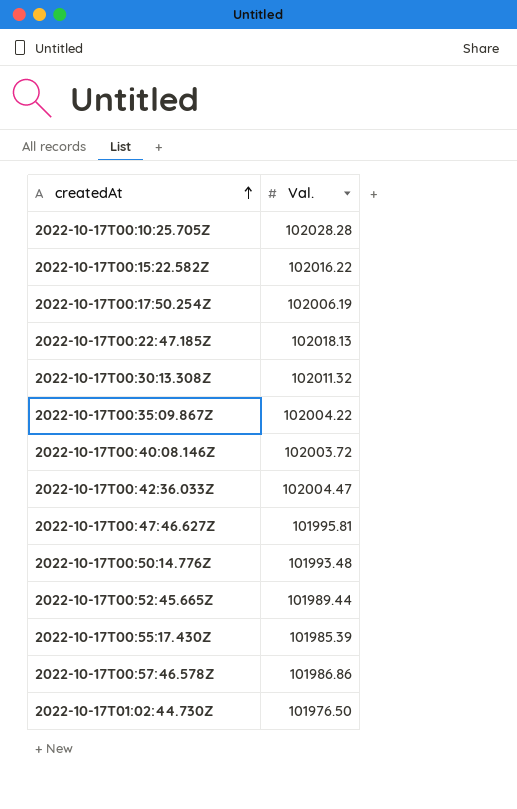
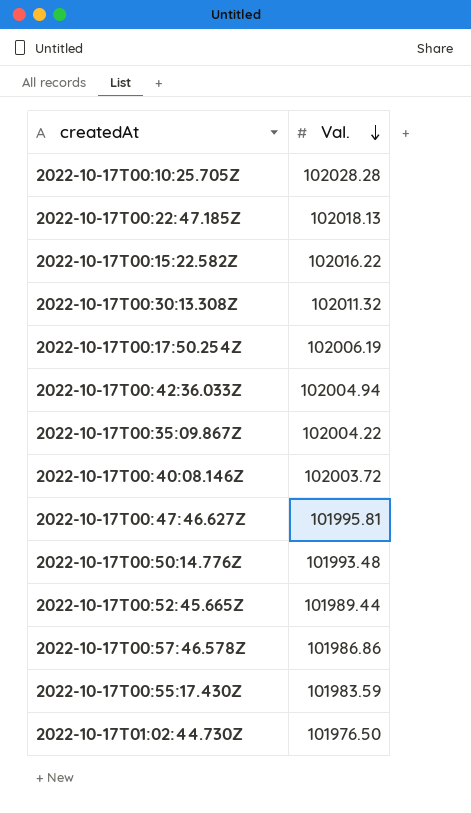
row order: createdAt ascending -> Val. descending
2022-10-17T00:42:36.033Z | Val.: 102004.47 -> 102004.94
2022-10-17T00:55:17.430Z | Val.: 101985.39 -> 101983.59

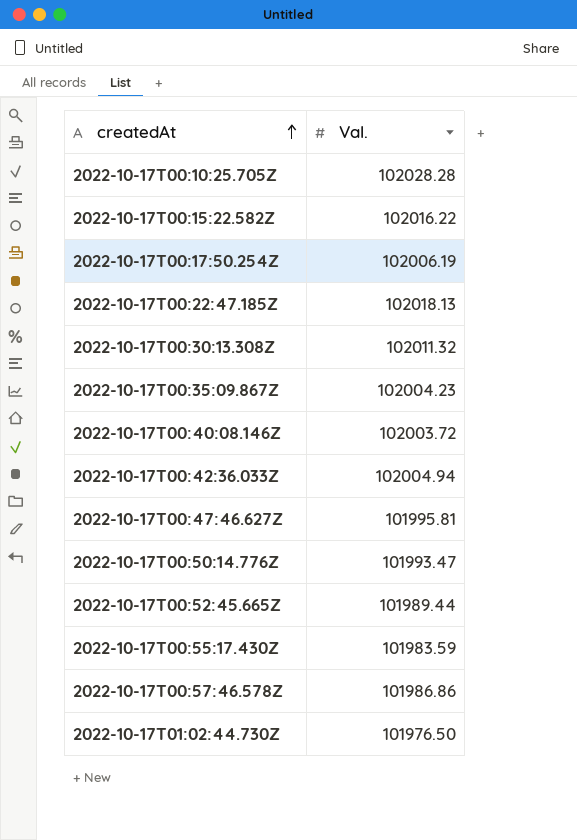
row order: Val. descending -> createdAt ascending
2022-10-17T00:35:09.867Z | Val.: 102004.22 -> 102004.23
2022-10-17T00:50:14.776Z | Val.: 101993.48 -> 101993.47

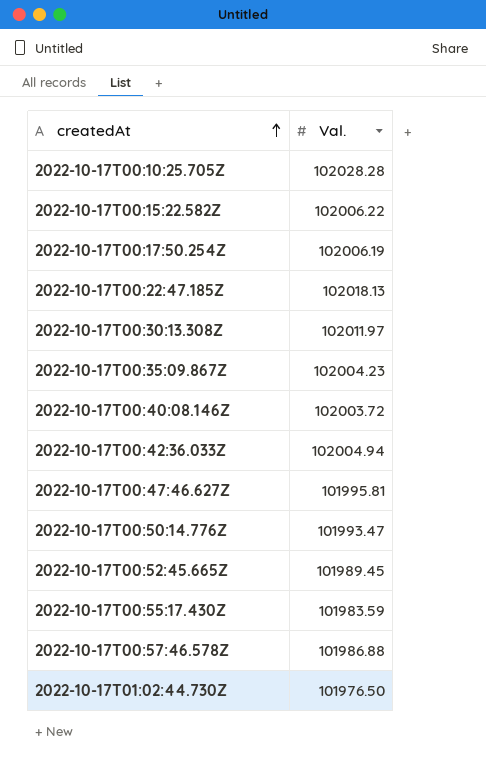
2022-10-17T00:15:22.582Z | Val.: 102016.22 -> 102006.22
2022-10-17T00:30:13.308Z | Val.: 102011.32 -> 102011.97
2022-10-17T00:52:45.665Z | Val.: 101989.44 -> 101989.45
2022-10-17T00:57:46.578Z | Val.: 101986.86 -> 101986.88

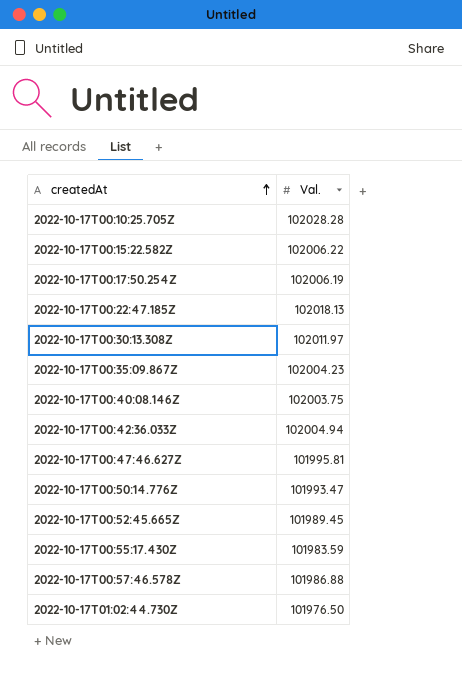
2022-10-17T00:40:08.146Z | Val.: 102003.72 -> 102003.75

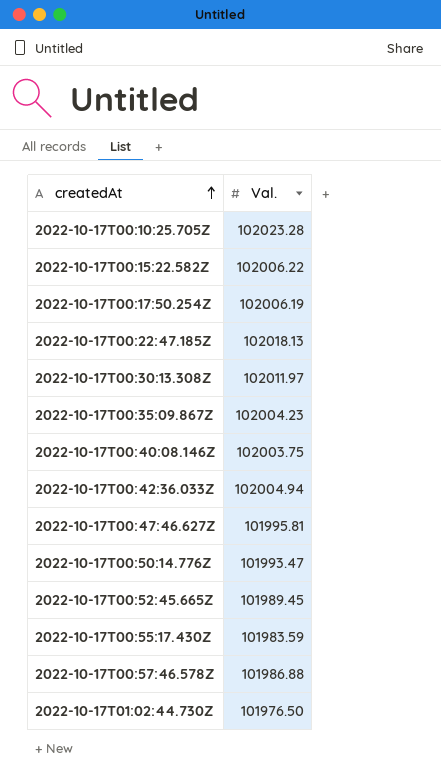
2022-10-17T00:10:25.705Z | Val.: 102028.28 -> 102023.28

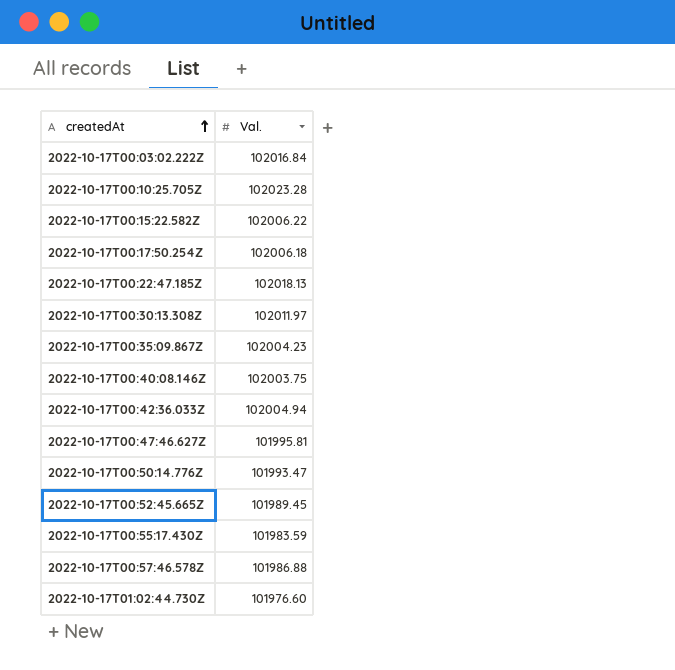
row 2022-10-17T00:03:02.222Z: none -> 102016.84
2022-10-17T00:17:50.254Z | Val.: 102006.19 -> 102006.18
2022-10-17T01:02:44.730Z | Val.: 101976.50 -> 101976.60

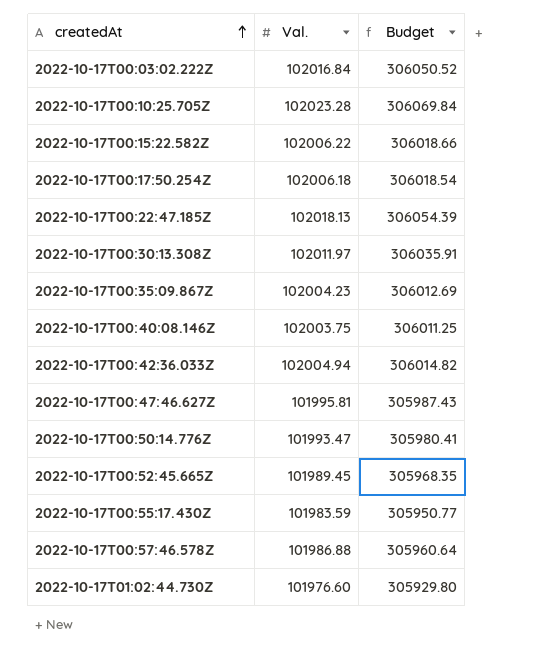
column Budget | formula: none -> [Val.] * 3

